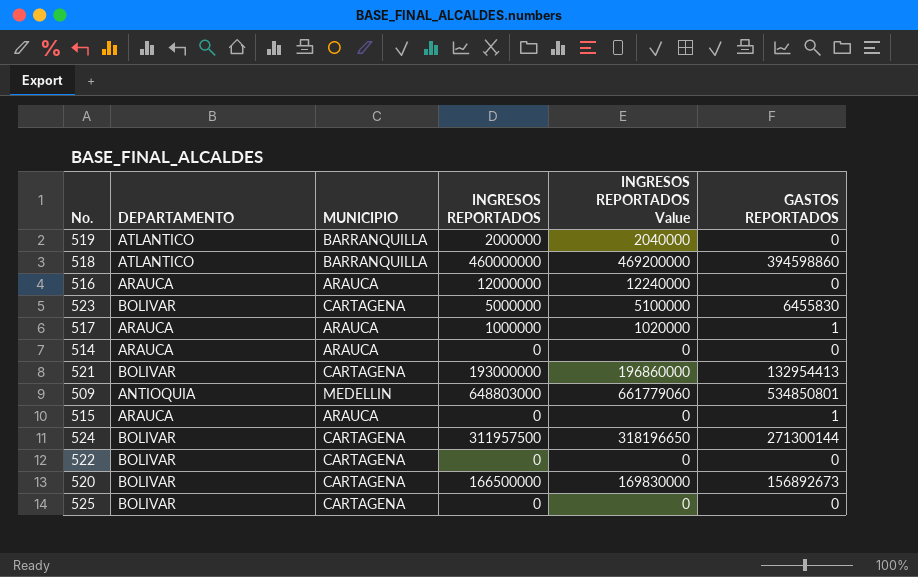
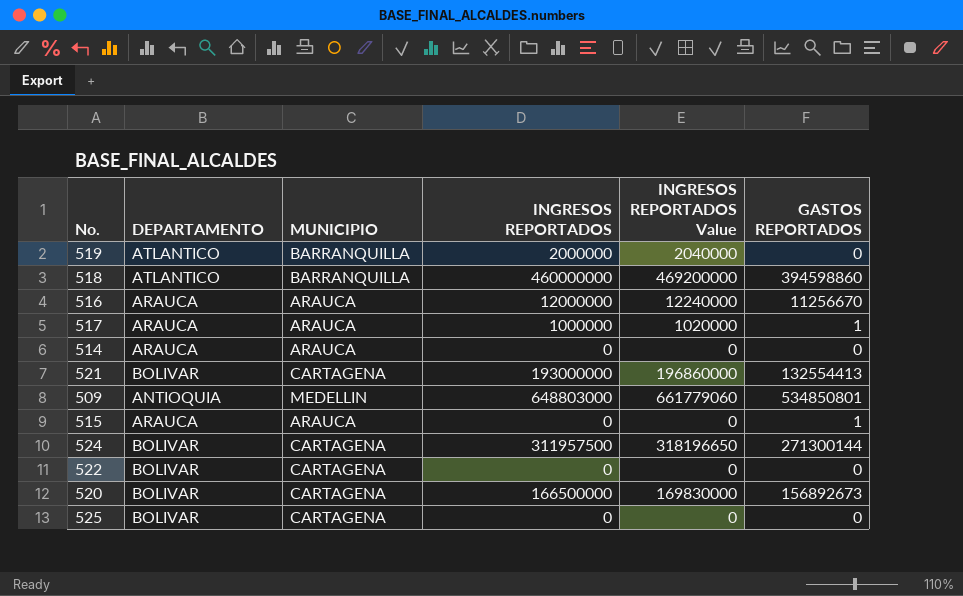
row 523: BOLIVAR | CARTAGENA | 5000000 | 5100000 | 6455830 -> none
516 | GASTOS REPORTADOS: 0 -> 11256670
521 | GASTOS REPORTADOS: 132954413 -> 132554413

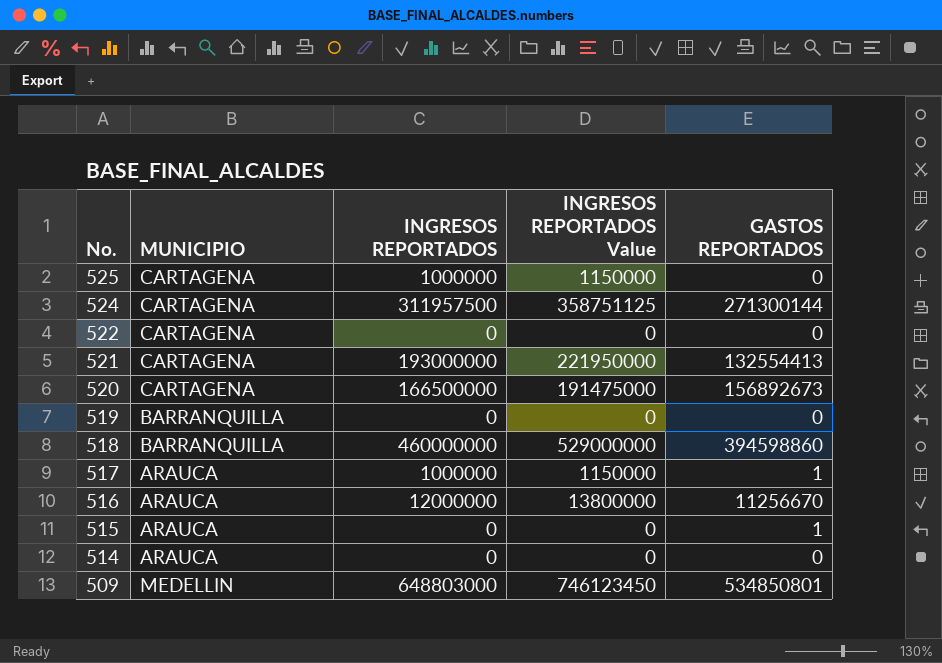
row order: none -> No. descending
column DEPARTAMENTO | position: 2 -> none
column INGRESOS REPORTADOS Value | formula: [INGRESOS REPORTADOS] * 1.02 -> [INGRESOS REPORTADOS] * 1.15
525 | INGRESOS REPORTADOS: 0 -> 1000000
519 | INGRESOS REPORTADOS: 2000000 -> 0

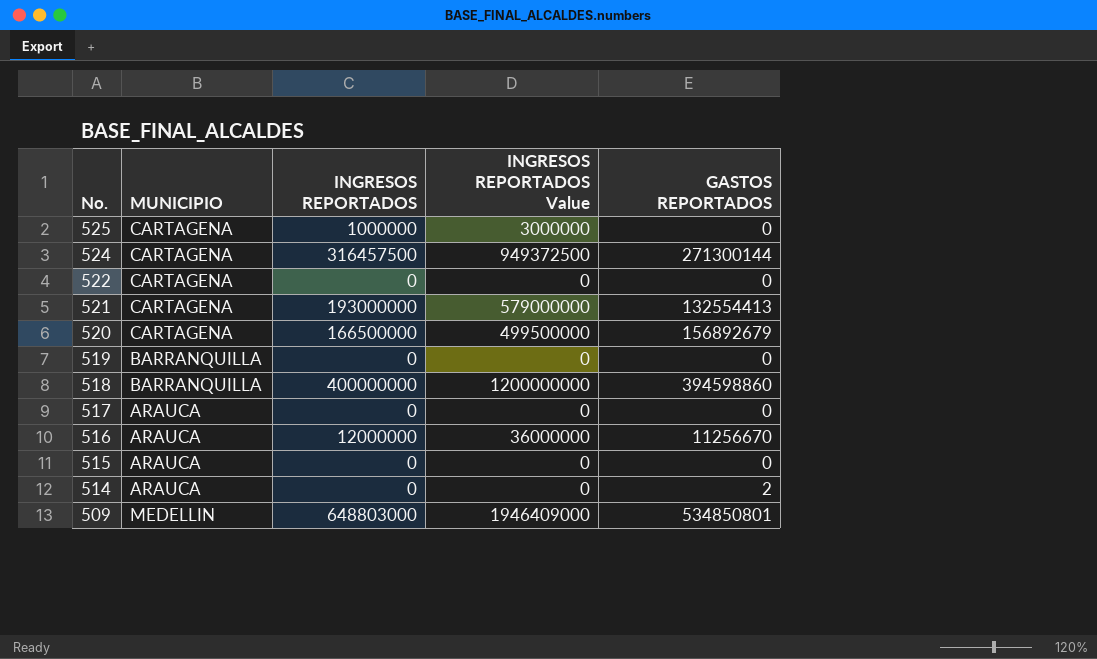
column INGRESOS REPORTADOS Value | formula: [INGRESOS REPORTADOS] * 1.15 -> [INGRESOS REPORTADOS] * 3
524 | INGRESOS REPORTADOS: 311957500 -> 316457500
520 | GASTOS REPORTADOS: 156892673 -> 156892679
518 | INGRESOS REPORTADOS: 460000000 -> 400000000
517 | INGRESOS REPORTADOS: 1000000 -> 0
517 | GASTOS REPORTADOS: 1 -> 0
515 | GASTOS REPORTADOS: 1 -> 0
514 | GASTOS REPORTADOS: 0 -> 2

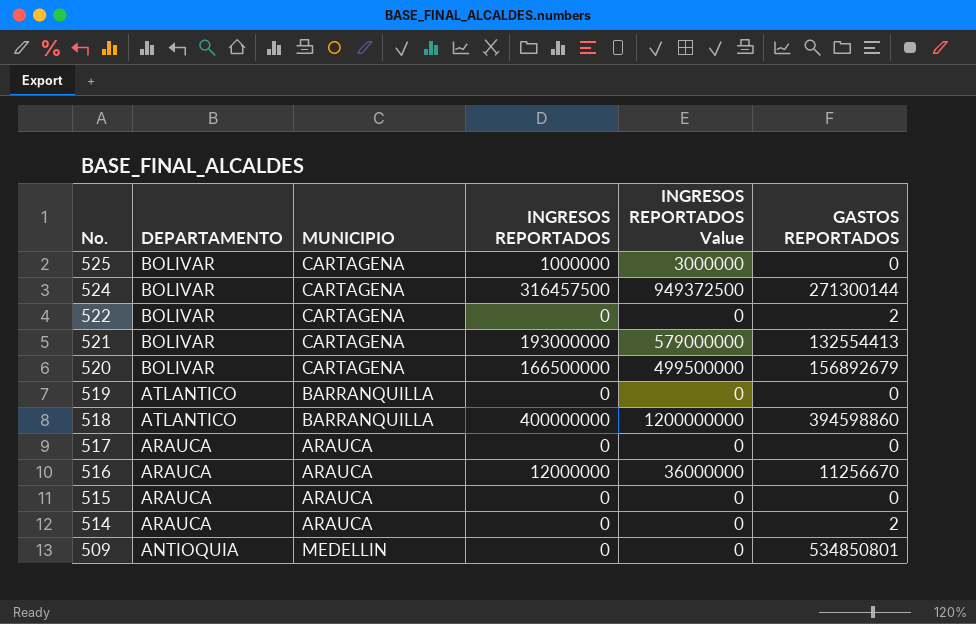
column DEPARTAMENTO | position: none -> 2
522 | GASTOS REPORTADOS: 0 -> 2
509 | INGRESOS REPORTADOS: 648803000 -> 0
509 | INGRESOS REPORTADOS Value: 1946409000 -> 0

